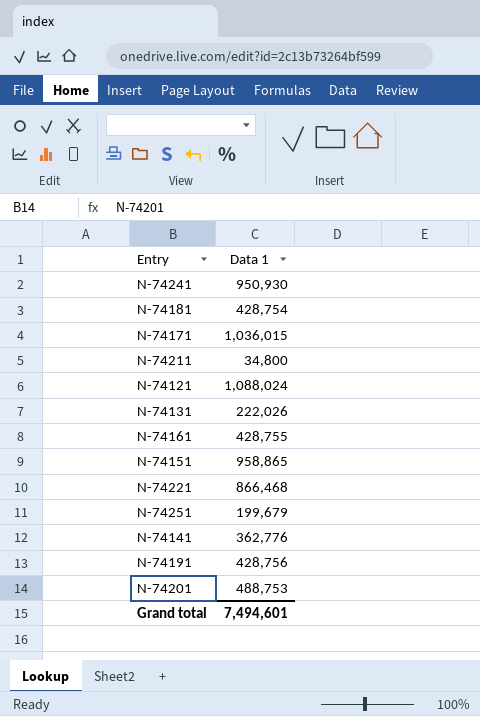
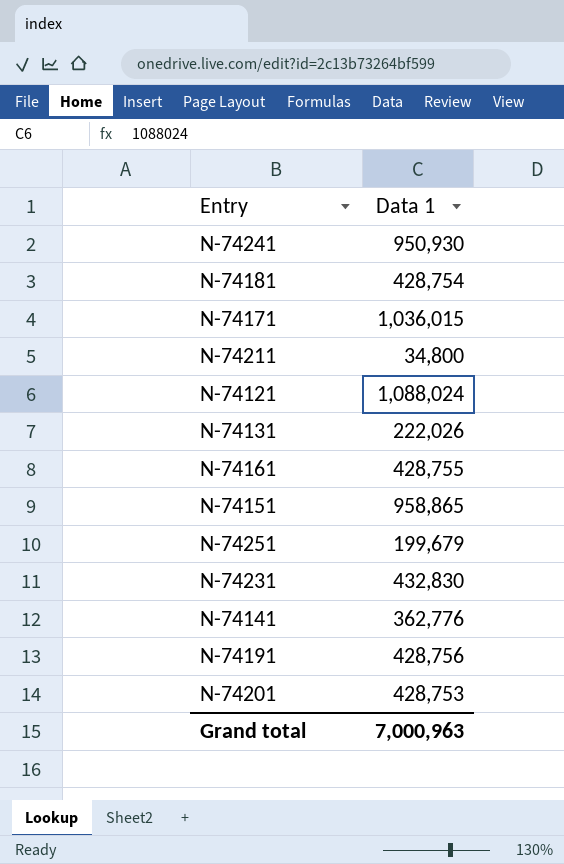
row N-74221: 866,468 -> none
row N-74231: none -> 432,830
N-74201 | Data 1: 488,753 -> 428,753
Grand total | Data 1: 7,494,601 -> 7,000,963

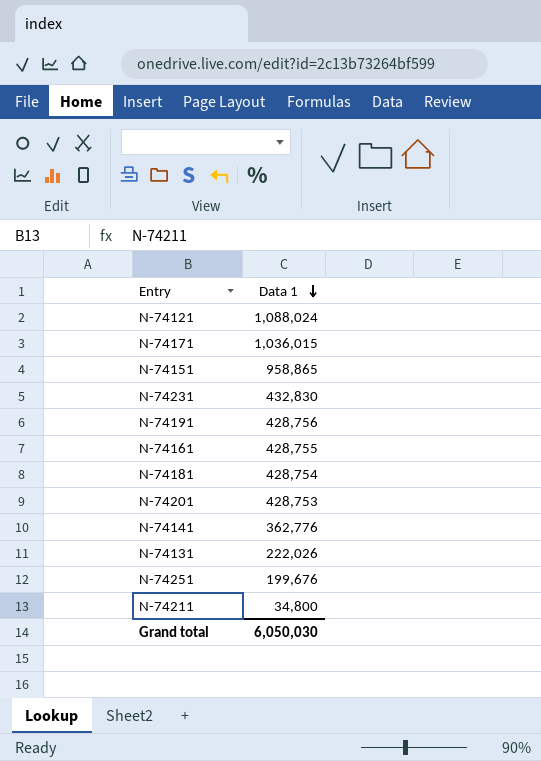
row order: none -> Data 1 descending
row N-74241: 950,930 -> none
N-74251 | Data 1: 199,679 -> 199,676
Grand total | Data 1: 7,000,963 -> 6,050,030

